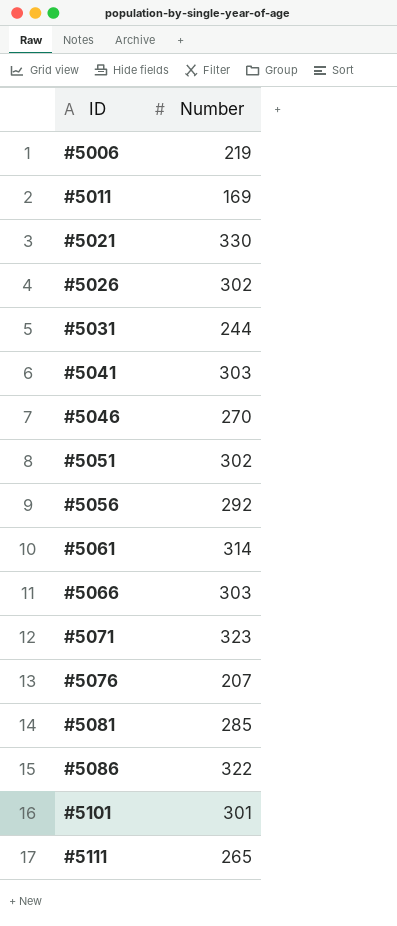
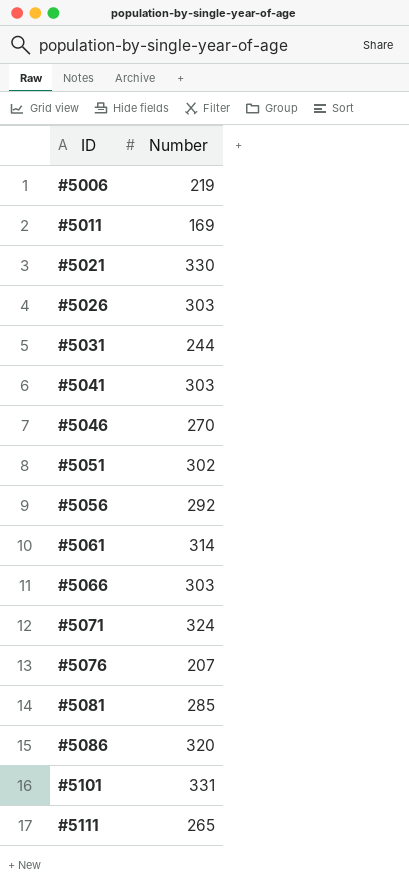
#5026 | Number: 302 -> 303
#5071 | Number: 323 -> 324
#5086 | Number: 322 -> 320
#5101 | Number: 301 -> 331

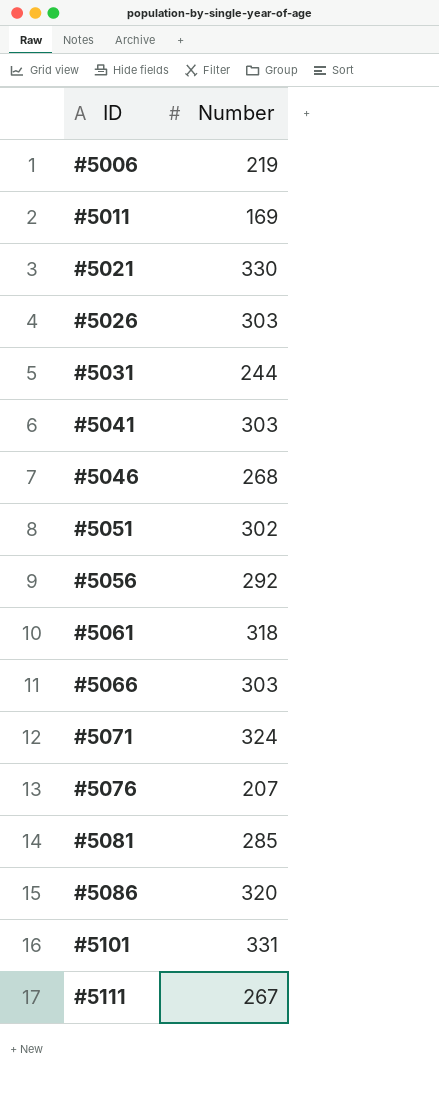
#5046 | Number: 270 -> 268
#5061 | Number: 314 -> 318
#5111 | Number: 265 -> 267

